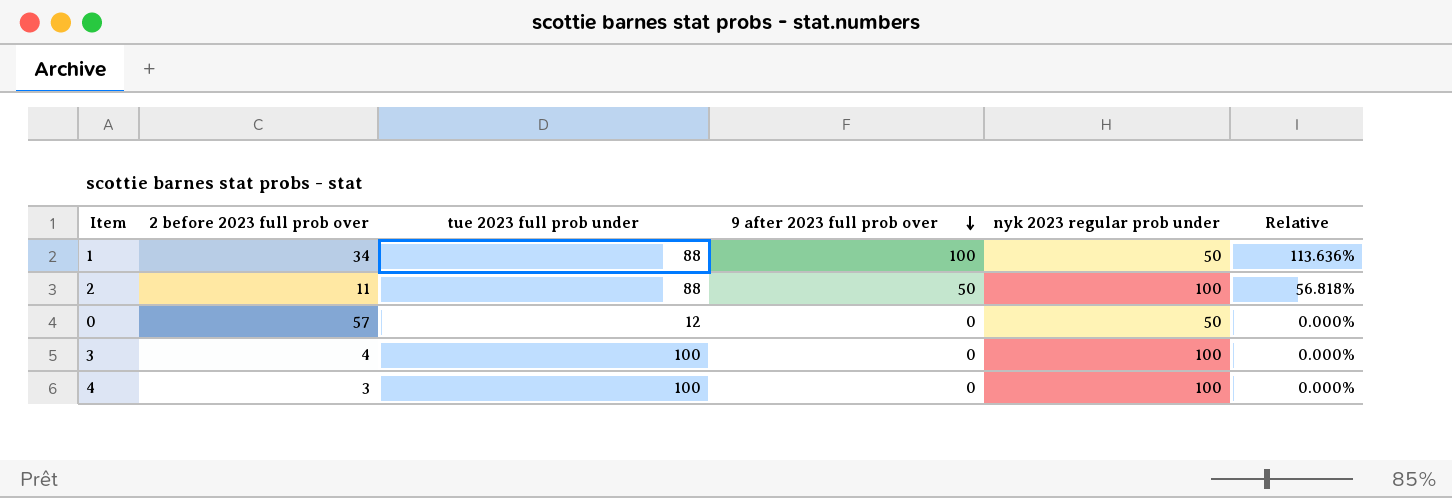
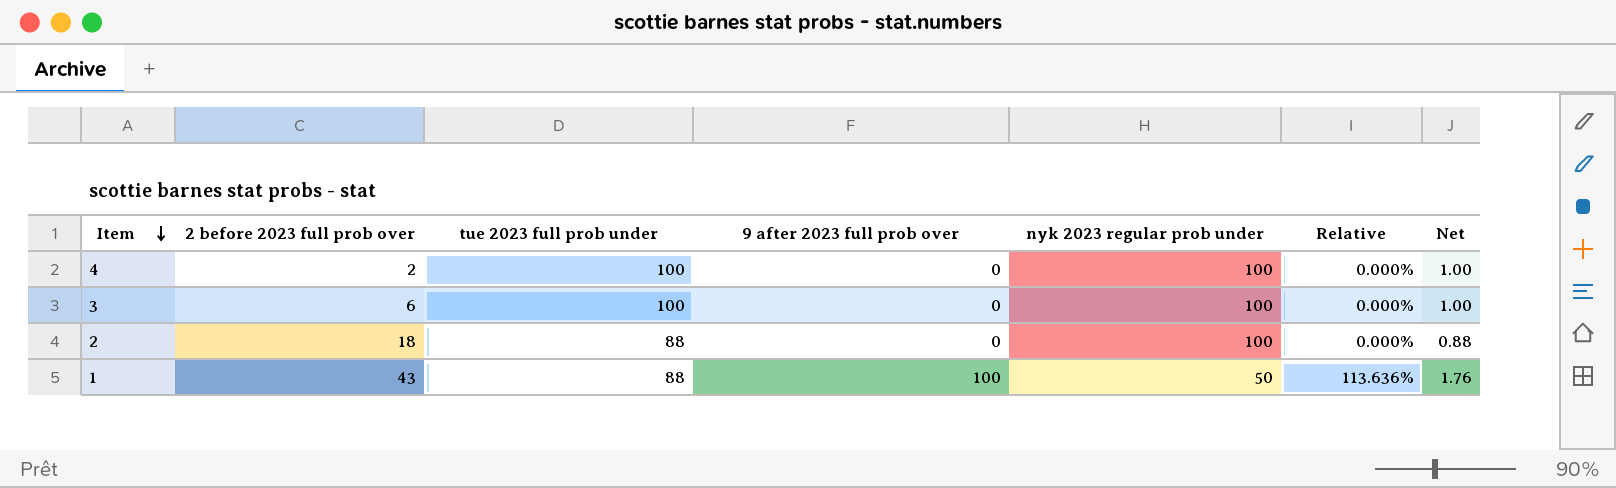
row order: 9 after 2023 full prob over descending -> Item descending
column Net | formula: none -> [tue 2023 full prob under] / [nyk 2023 regular prob under]
row 0: 57 | 12 | 0 | 50 | 0.000% -> none
4 | 2 before 2023 full prob over: 3 -> 2
3 | 2 before 2023 full prob over: 4 -> 6
2 | 2 before 2023 full prob over: 11 -> 18
2 | 9 after 2023 full prob over: 50 -> 0
2 | Relative: 56.818% -> 0.000%
1 | 2 before 2023 full prob over: 34 -> 43

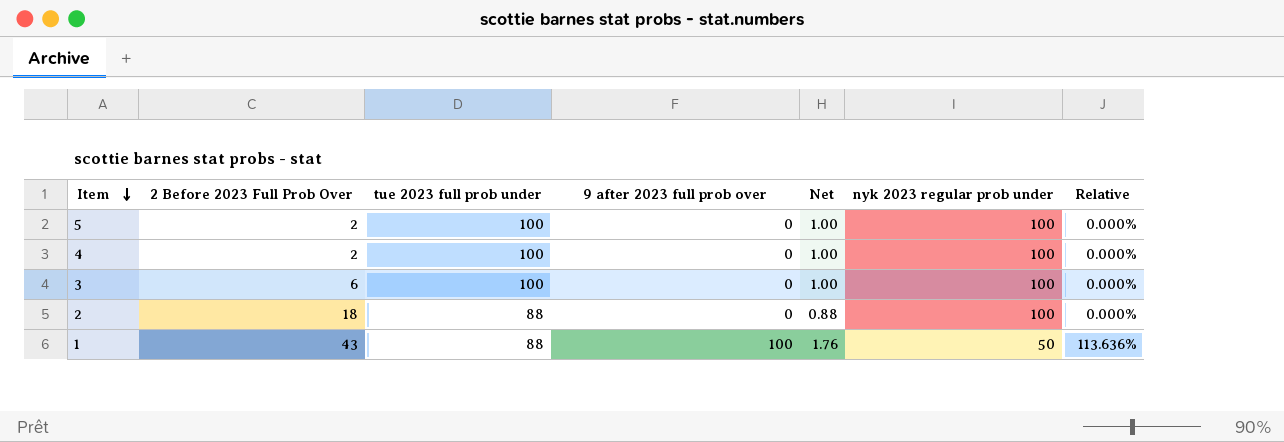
column name: 2 before 2023 full prob over -> 2 Before 2023 Full Prob Over
column Net | position: 7 -> 5
row 5: none -> 2 | 100 | 0 | 1.00 | 100 | 0.000%

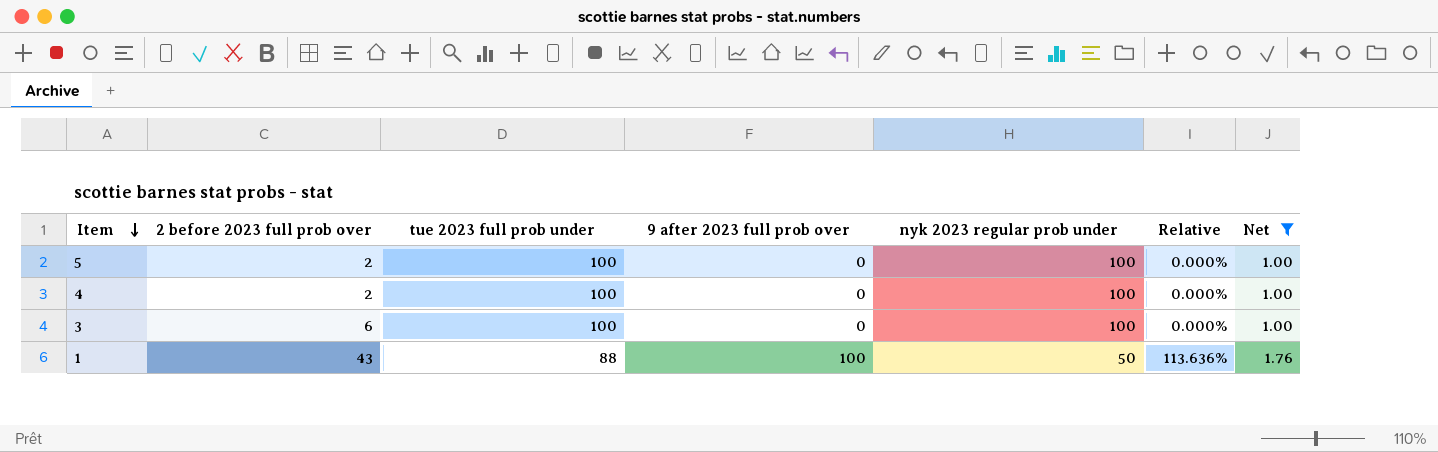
filter: none -> Net != 0.88
column name: 2 Before 2023 Full Prob Over -> 2 before 2023 full prob over
column Net | position: 5 -> 7

